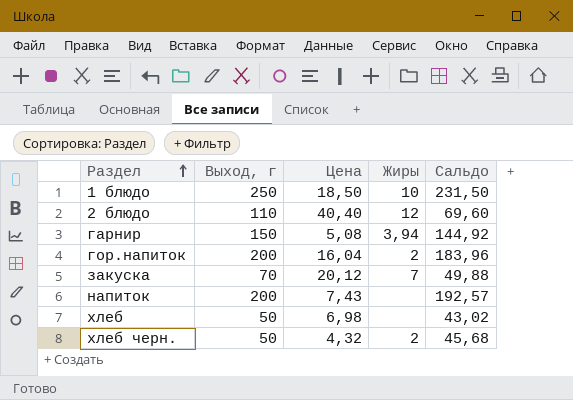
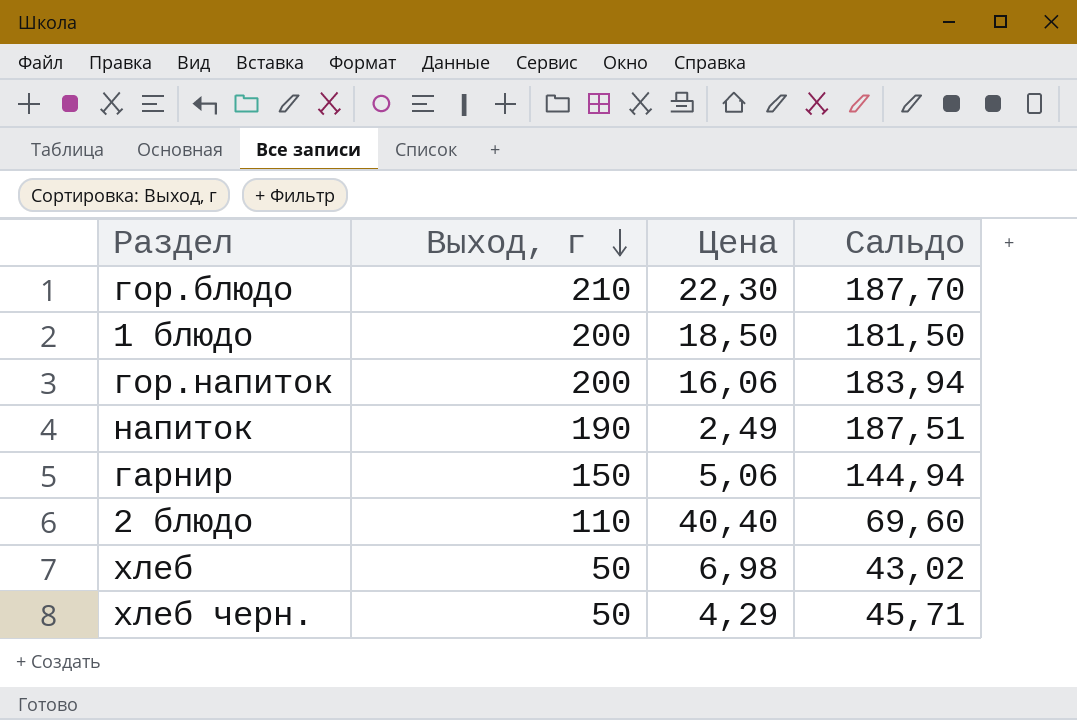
row order: Раздел ascending -> Выход, г descending
column Жиры | position: 4 -> none
row закуска: 70 | 20,12 | 7 | 49,88 -> none
row гор.блюдо: none -> 210 | 22,30 | 187,70
1 блюдо | Выход, г: 250 -> 200
1 блюдо | Сальдо: 231,50 -> 181,50
гор.напиток | Цена: 16,04 -> 16,06
гор.напиток | Сальдо: 183,96 -> 183,94
напиток | Выход, г: 200 -> 190
напиток | Цена: 7,43 -> 2,49
напиток | Сальдо: 192,57 -> 187,51
гарнир | Цена: 5,08 -> 5,06
гарнир | Сальдо: 144,92 -> 144,94
хлеб черн. | Цена: 4,32 -> 4,29
хлеб черн. | Сальдо: 45,68 -> 45,71

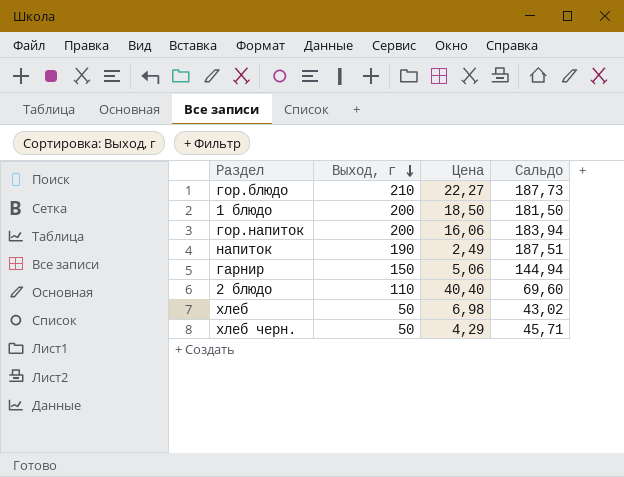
гор.блюдо | Цена: 22,30 -> 22,27
гор.блюдо | Сальдо: 187,70 -> 187,73

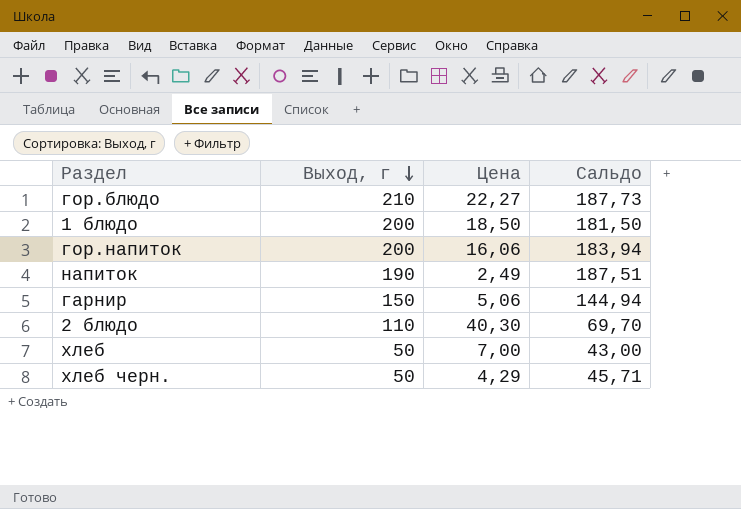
2 блюдо | Цена: 40,40 -> 40,30
2 блюдо | Сальдо: 69,60 -> 69,70
хлеб | Цена: 6,98 -> 7,00
хлеб | Сальдо: 43,02 -> 43,00

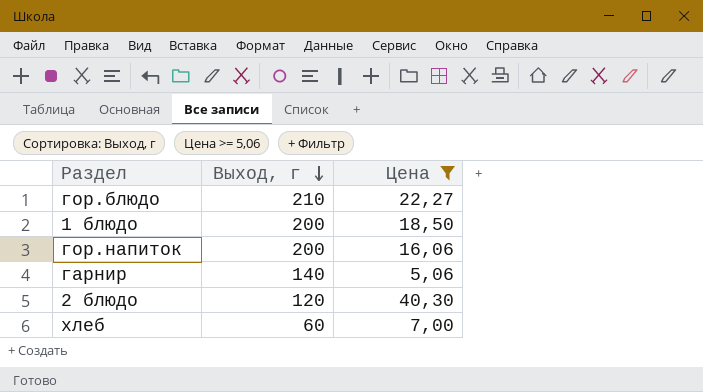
filter: none -> Цена >= 5,06
column Сальдо | formula: [Выход, г] - [Цена] -> none
гарнир | Выход, г: 150 -> 140
2 блюдо | Выход, г: 110 -> 120
хлеб | Выход, г: 50 -> 60

